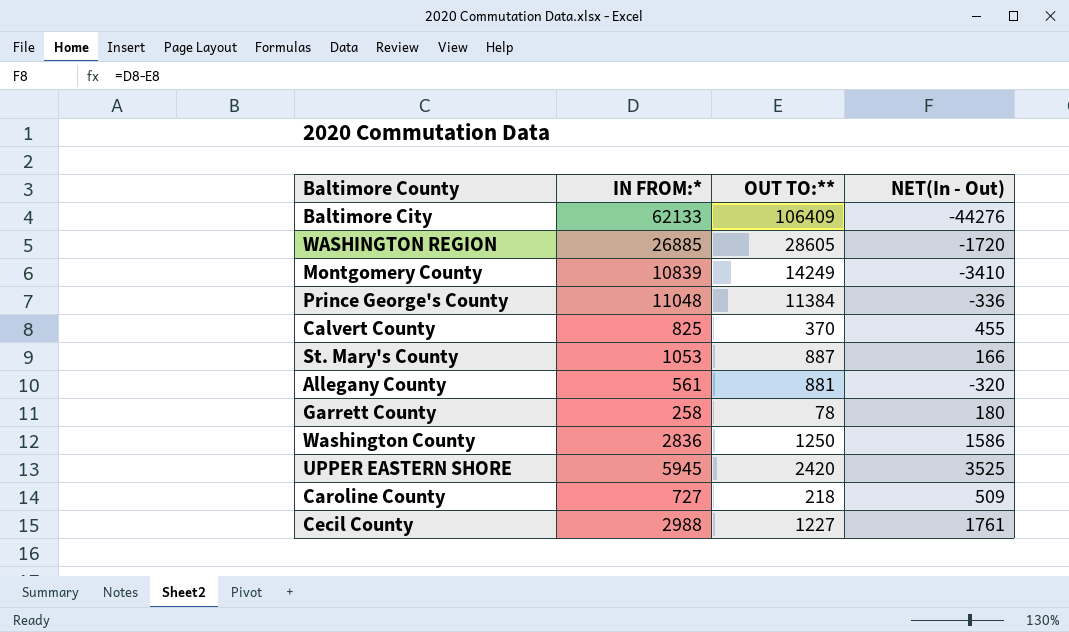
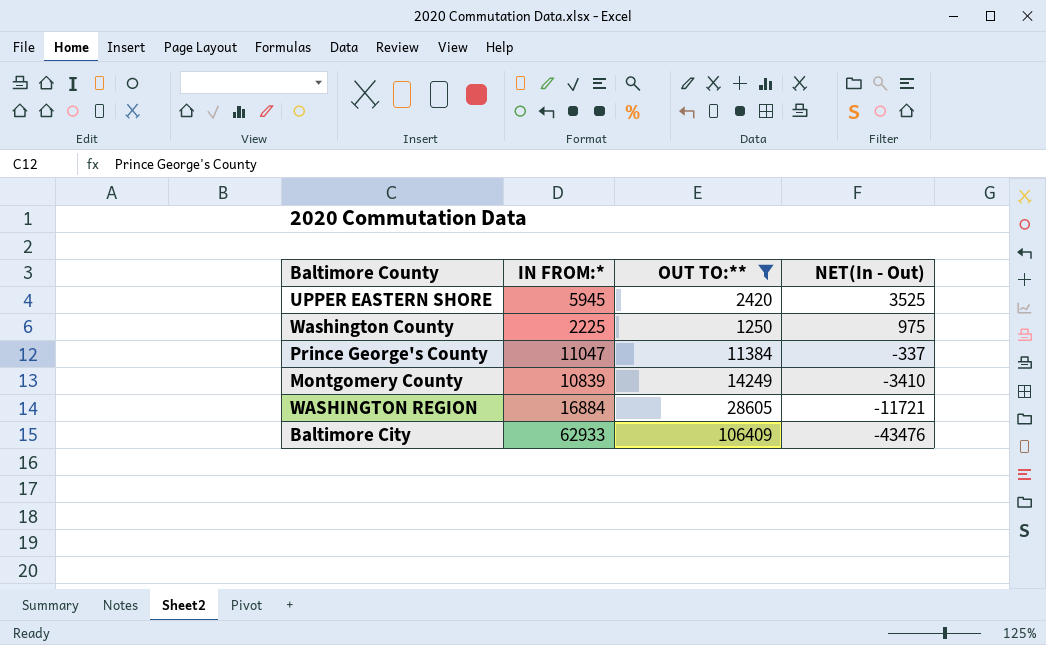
filter: none -> OUT TO:** >= 1250
row order: none -> NET(In - Out) descending
Washington County | IN FROM:*: 2836 -> 2225
Washington County | NET(In - Out): 1586 -> 975
Prince George's County | IN FROM:*: 11048 -> 11047
Prince George's County | NET(In - Out): -336 -> -337
WASHINGTON REGION | IN FROM:*: 26885 -> 16884
WASHINGTON REGION | NET(In - Out): -1720 -> -11721
Baltimore City | IN FROM:*: 62133 -> 62933
Baltimore City | NET(In - Out): -44276 -> -43476

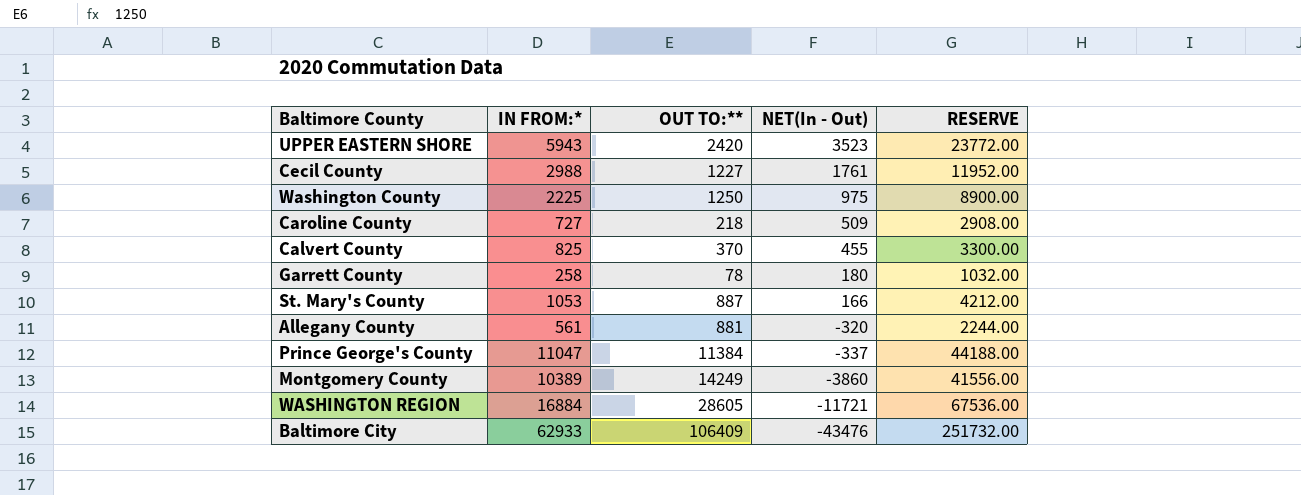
filter: OUT TO:** >= 1250 -> none
column RESERVE | formula: none -> [IN FROM:*] * 4
UPPER EASTERN SHORE | IN FROM:*: 5945 -> 5943
UPPER EASTERN SHORE | NET(In - Out): 3525 -> 3523
Montgomery County | IN FROM:*: 10839 -> 10389
Montgomery County | NET(In - Out): -3410 -> -3860

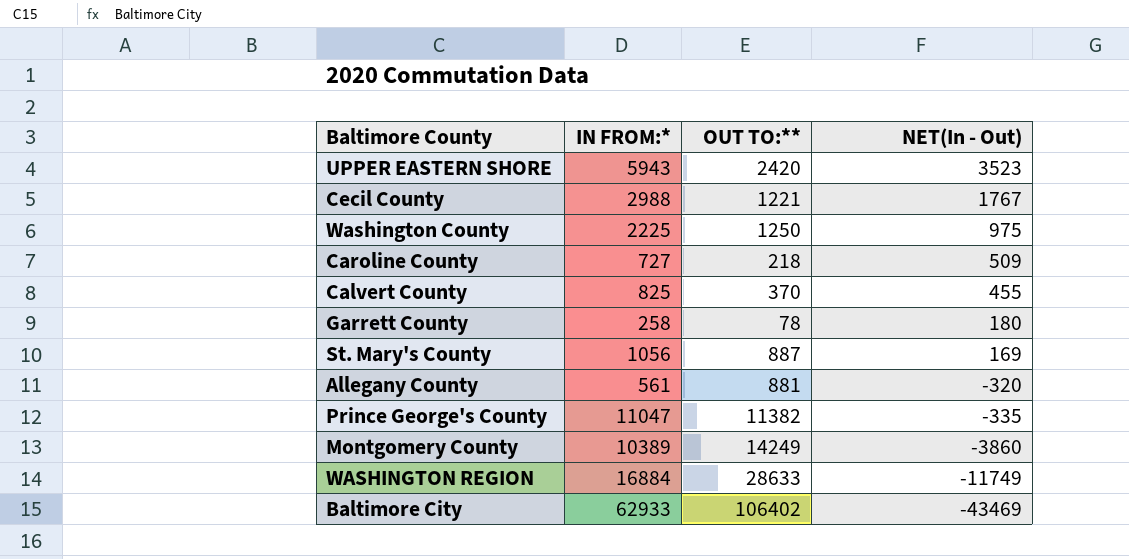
column RESERVE | formula: [IN FROM:*] * 4 -> none
Cecil County | OUT TO:**: 1227 -> 1221
Cecil County | NET(In - Out): 1761 -> 1767
St. Mary's County | IN FROM:*: 1053 -> 1056
St. Mary's County | NET(In - Out): 166 -> 169
Prince George's County | OUT TO:**: 11384 -> 11382
Prince George's County | NET(In - Out): -337 -> -335
WASHINGTON REGION | OUT TO:**: 28605 -> 28633
WASHINGTON REGION | NET(In - Out): -11721 -> -11749
Baltimore City | OUT TO:**: 106409 -> 106402
Baltimore City | NET(In - Out): -43476 -> -43469

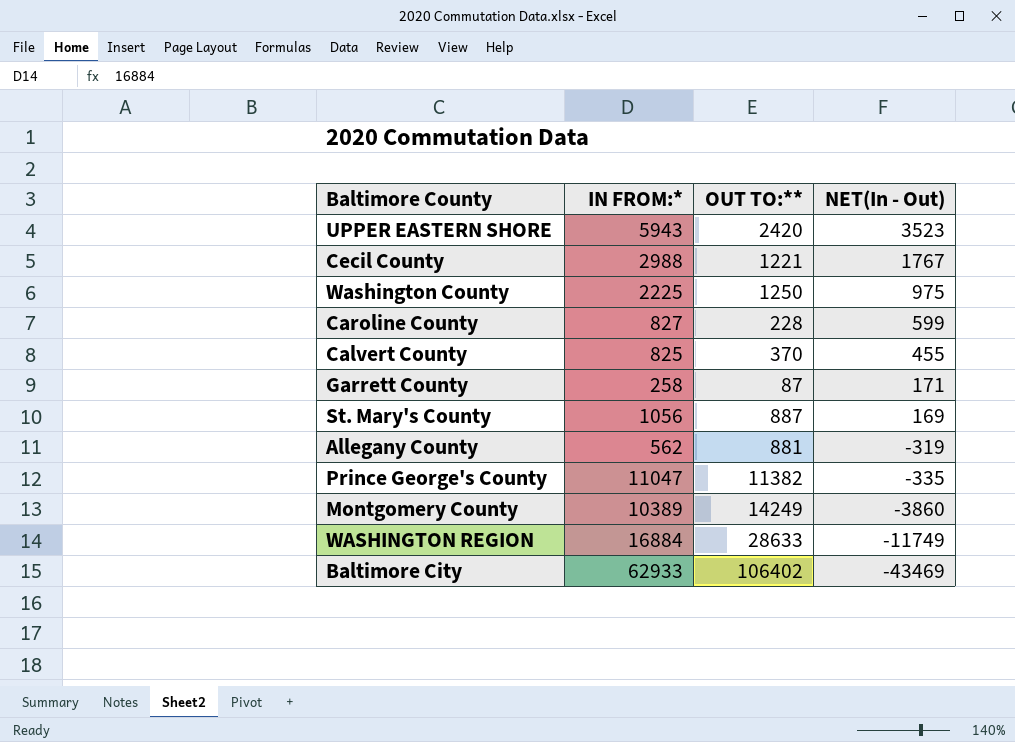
Caroline County | IN FROM:*: 727 -> 827
Caroline County | OUT TO:**: 218 -> 228
Caroline County | NET(In - Out): 509 -> 599
Garrett County | OUT TO:**: 78 -> 87
Garrett County | NET(In - Out): 180 -> 171
Allegany County | IN FROM:*: 561 -> 562
Allegany County | NET(In - Out): -320 -> -319

